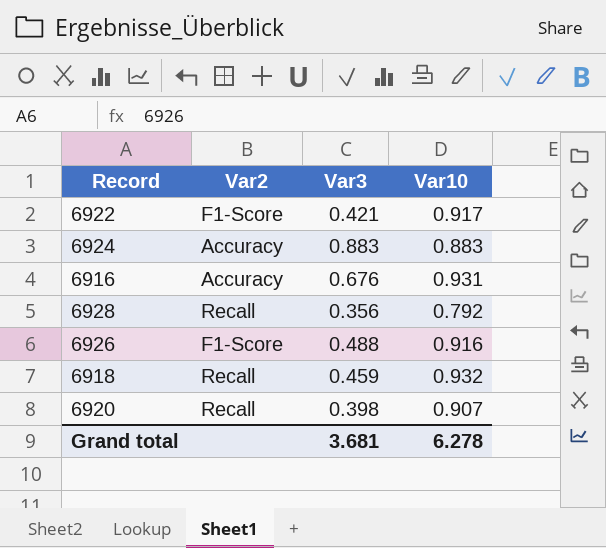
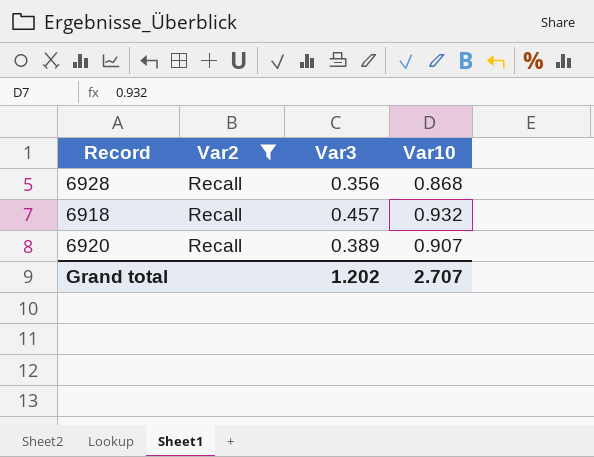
filter: none -> Var2 = Recall
6928 | Var10: 0.792 -> 0.868
6918 | Var3: 0.459 -> 0.457
6920 | Var3: 0.398 -> 0.389
Grand total | Var3: 3.681 -> 1.202
Grand total | Var10: 6.278 -> 2.707

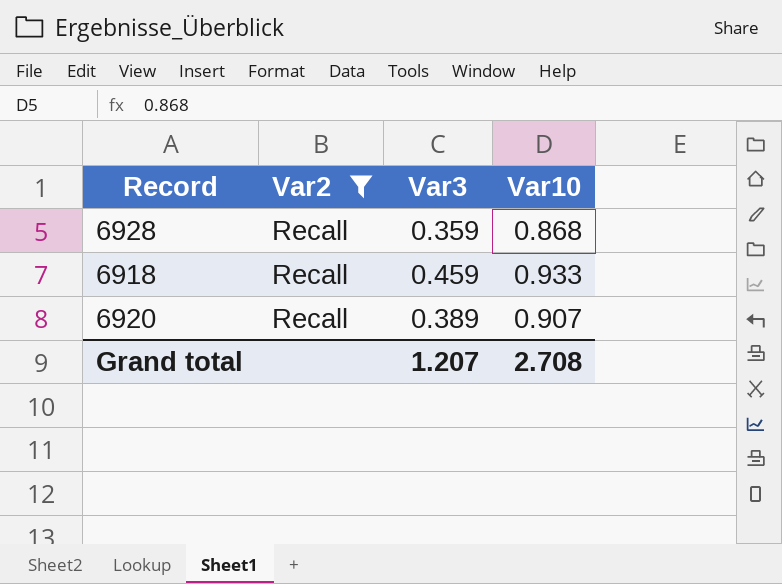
6928 | Var3: 0.356 -> 0.359
6918 | Var3: 0.457 -> 0.459
6918 | Var10: 0.932 -> 0.933
Grand total | Var3: 1.202 -> 1.207
Grand total | Var10: 2.707 -> 2.708

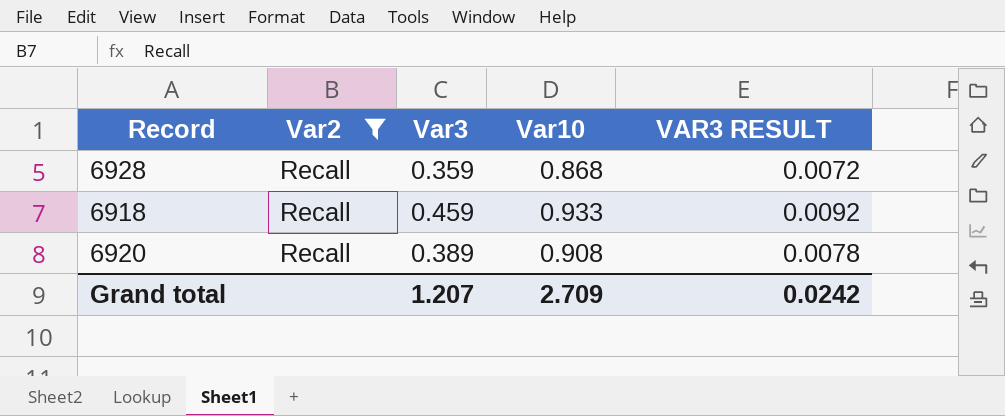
column VAR3 RESULT | formula: none -> [Var3] * 0.02
6920 | Var10: 0.907 -> 0.908
Grand total | Var10: 2.708 -> 2.709

